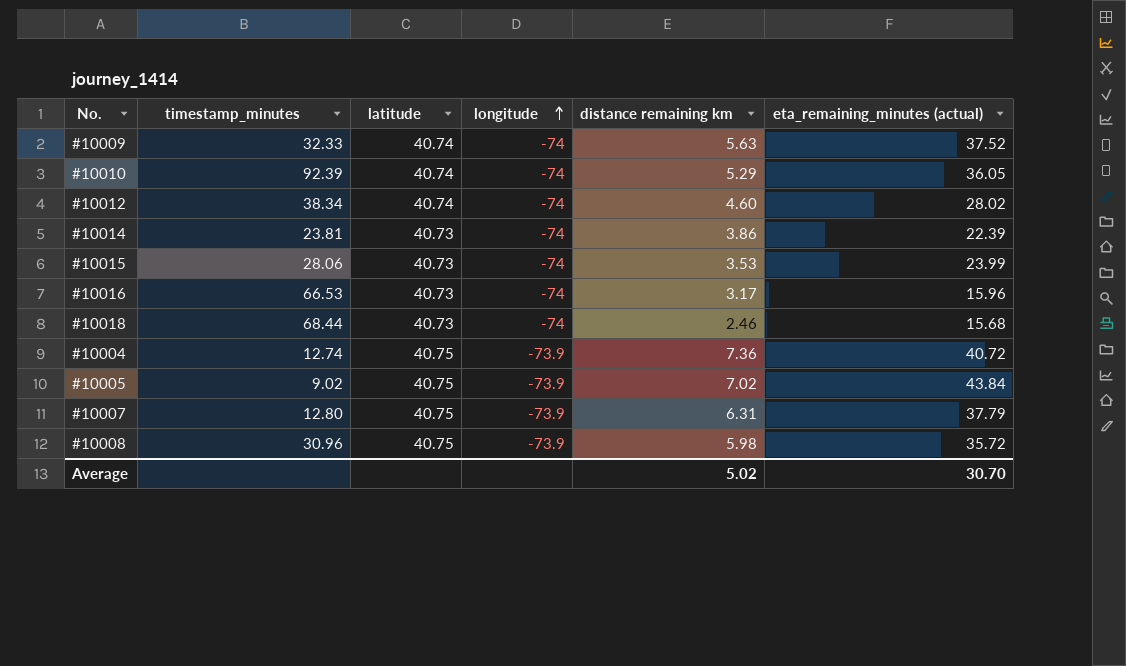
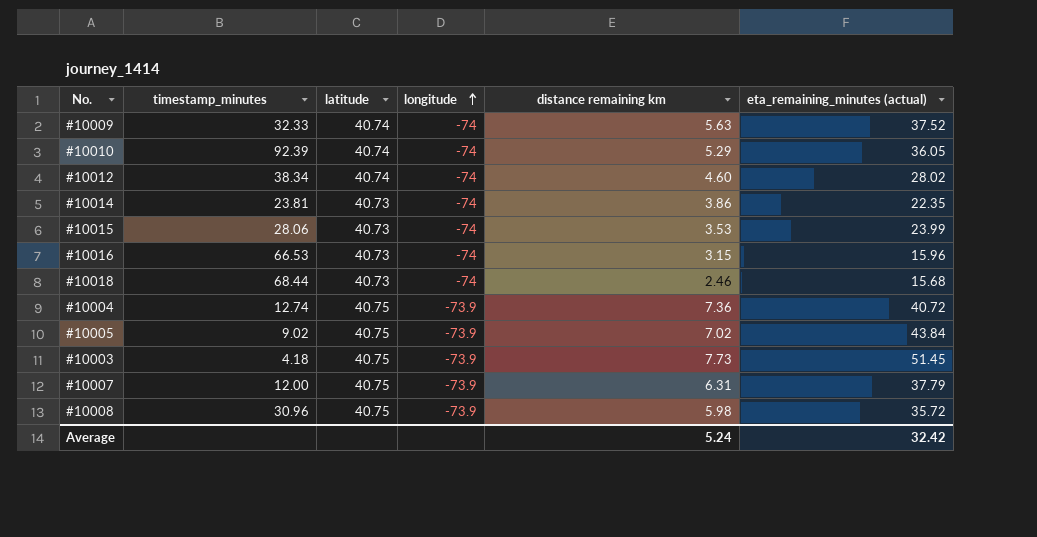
#10014 | eta_remaining_minutes (actual): 22.39 -> 22.35
#10016 | distance remaining km: 3.17 -> 3.15
row #10003: none -> 4.18 | 40.75 | -73.9 | 7.73 | 51.45
#10007 | timestamp_minutes: 12.80 -> 12.00
Average | distance remaining km: 5.02 -> 5.24
Average | eta_remaining_minutes (actual): 30.70 -> 32.42

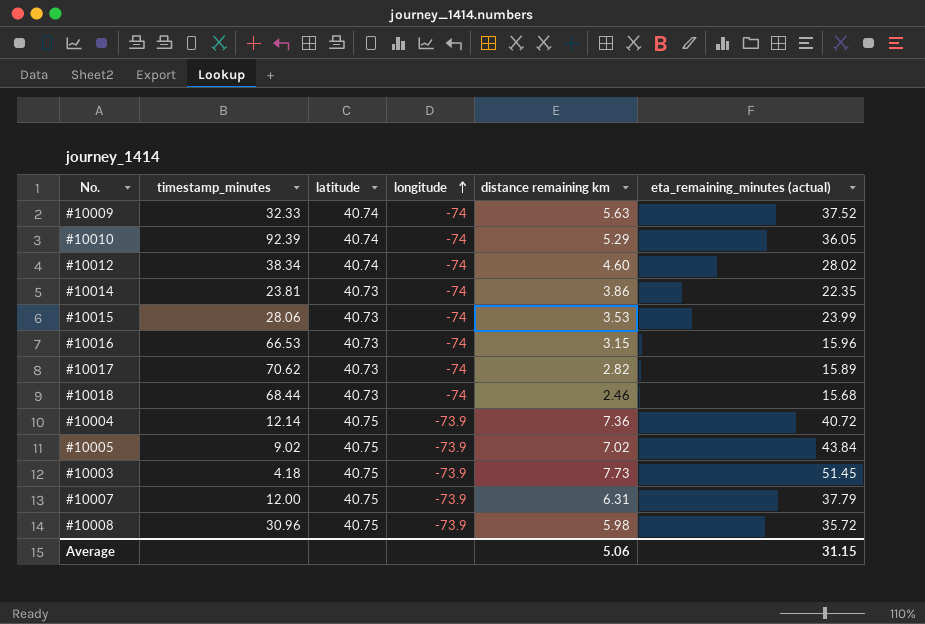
row #10017: none -> 70.62 | 40.73 | -74 | 2.82 | 15.89
#10004 | timestamp_minutes: 12.74 -> 12.14
Average | distance remaining km: 5.24 -> 5.06
Average | eta_remaining_minutes (actual): 32.42 -> 31.15

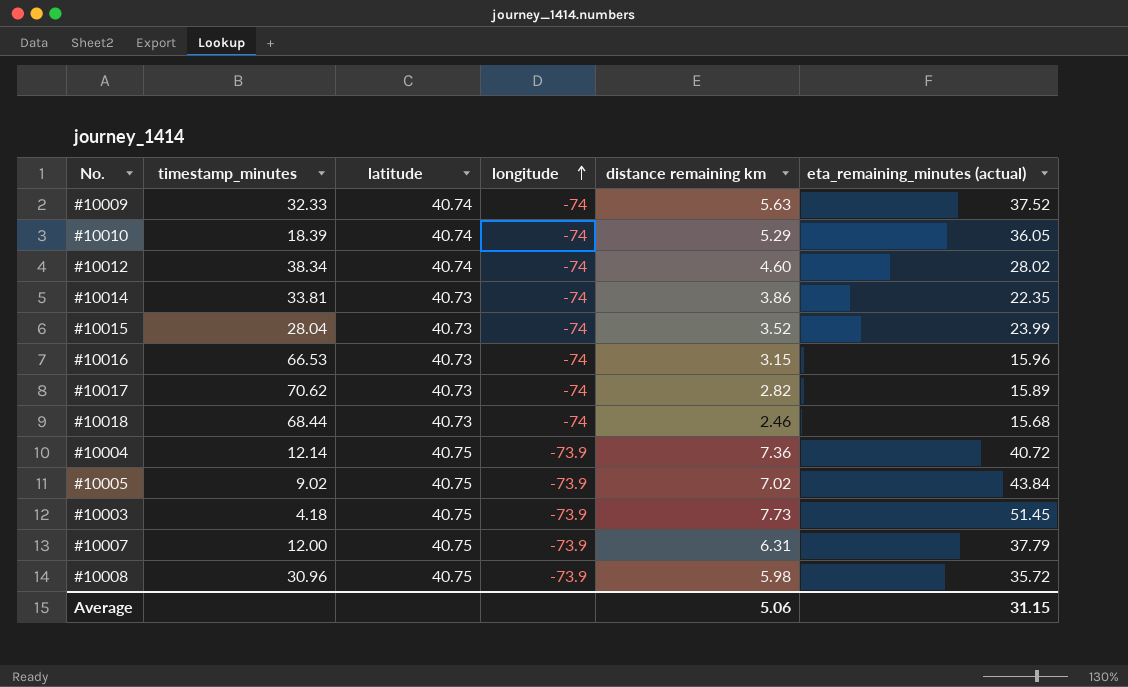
#10010 | timestamp_minutes: 92.39 -> 18.39
#10014 | timestamp_minutes: 23.81 -> 33.81
#10015 | timestamp_minutes: 28.06 -> 28.04
#10015 | distance remaining km: 3.53 -> 3.52

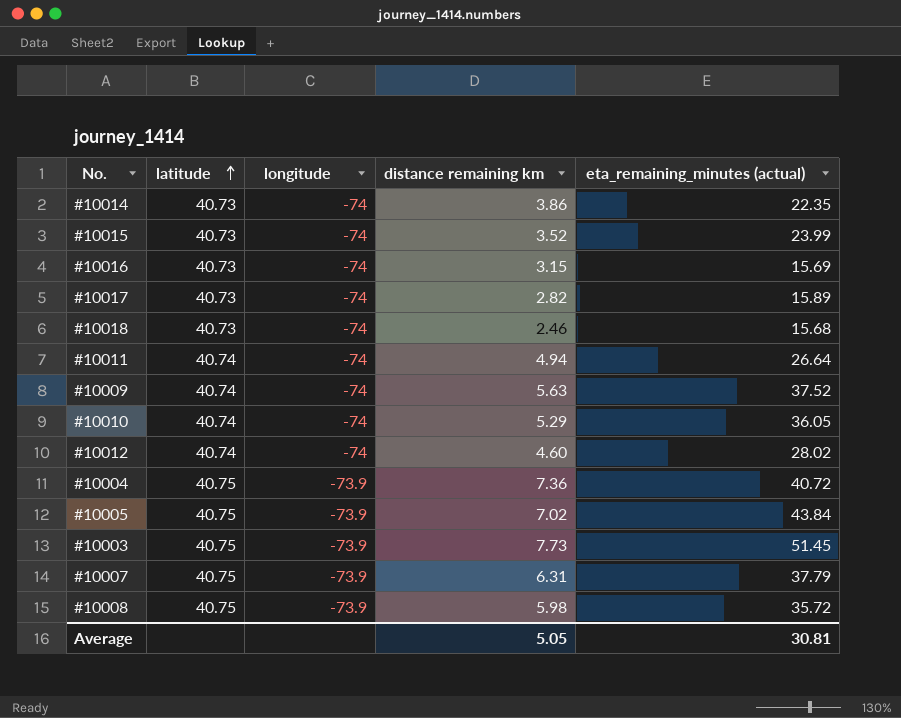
row order: longitude ascending -> latitude ascending
column timestamp_minutes | position: 2 -> none
#10016 | eta_remaining_minutes (actual): 15.96 -> 15.69
row #10011: none -> 40.74 | -74 | 4.94 | 26.64
Average | distance remaining km: 5.06 -> 5.05
Average | eta_remaining_minutes (actual): 31.15 -> 30.81

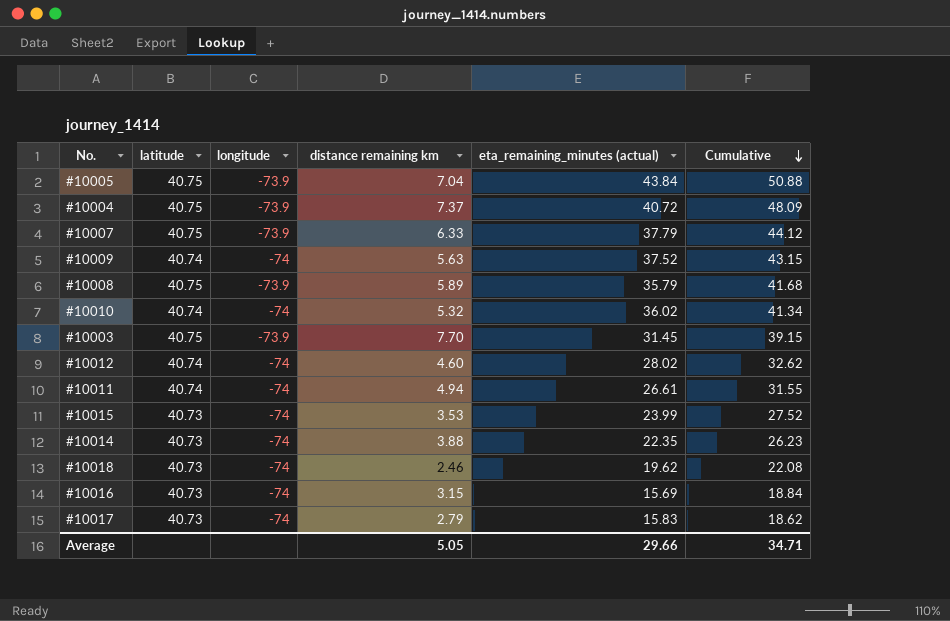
row order: latitude ascending -> Cumulative descending
column Cumulative | formula: none -> [distance remaining km] + [eta_remaining_minutes (actual)]
#10005 | distance remaining km: 7.02 -> 7.04
#10004 | distance remaining km: 7.36 -> 7.37
#10007 | distance remaining km: 6.31 -> 6.33
#10008 | distance remaining km: 5.98 -> 5.89
#10008 | eta_remaining_minutes (actual): 35.72 -> 35.79
#10010 | distance remaining km: 5.29 -> 5.32
#10010 | eta_remaining_minutes (actual): 36.05 -> 36.02
#10003 | distance remaining km: 7.73 -> 7.70
#10003 | eta_remaining_minutes (actual): 51.45 -> 31.45
#10011 | eta_remaining_minutes (actual): 26.64 -> 26.61
#10015 | distance remaining km: 3.52 -> 3.53
#10014 | distance remaining km: 3.86 -> 3.88
#10018 | eta_remaining_minutes (actual): 15.68 -> 19.62
#10017 | distance remaining km: 2.82 -> 2.79
#10017 | eta_remaining_minutes (actual): 15.89 -> 15.83
Average | eta_remaining_minutes (actual): 30.81 -> 29.66

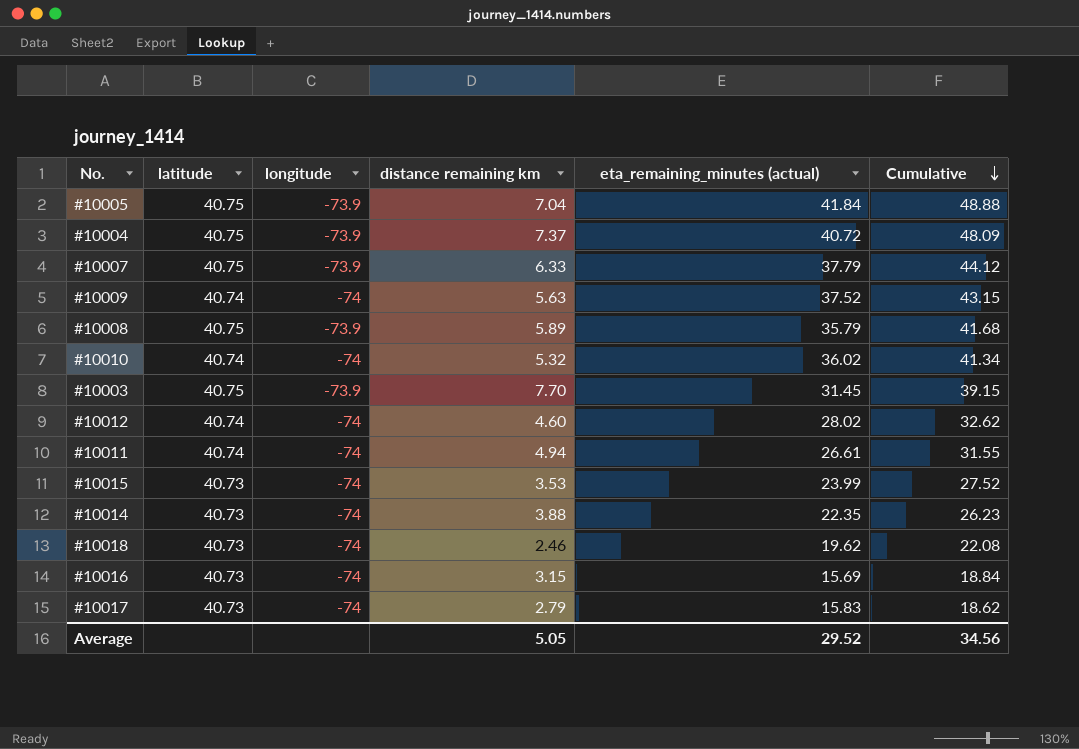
#10005 | eta_remaining_minutes (actual): 43.84 -> 41.84
#10005 | Cumulative: 50.88 -> 48.88
Average | eta_remaining_minutes (actual): 29.66 -> 29.52
Average | Cumulative: 34.71 -> 34.56

